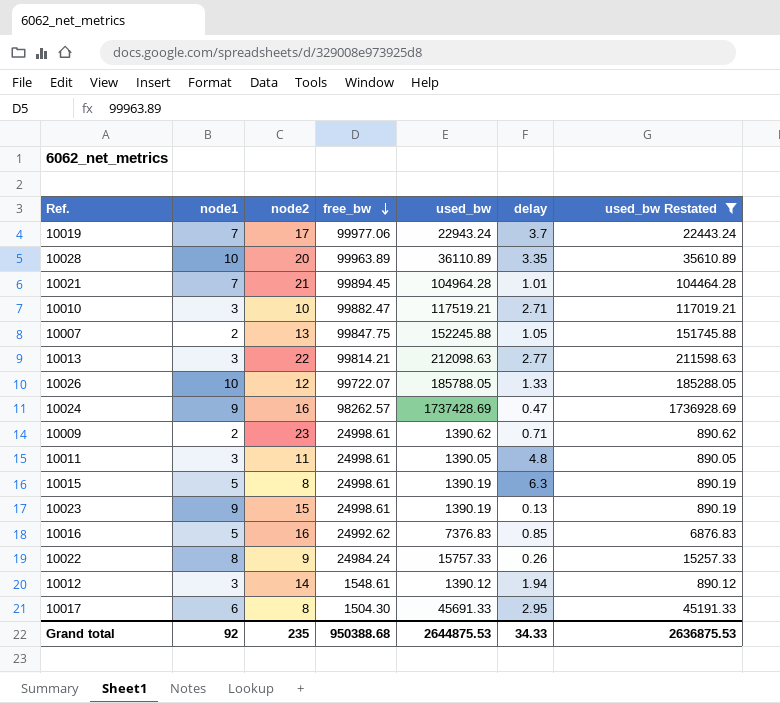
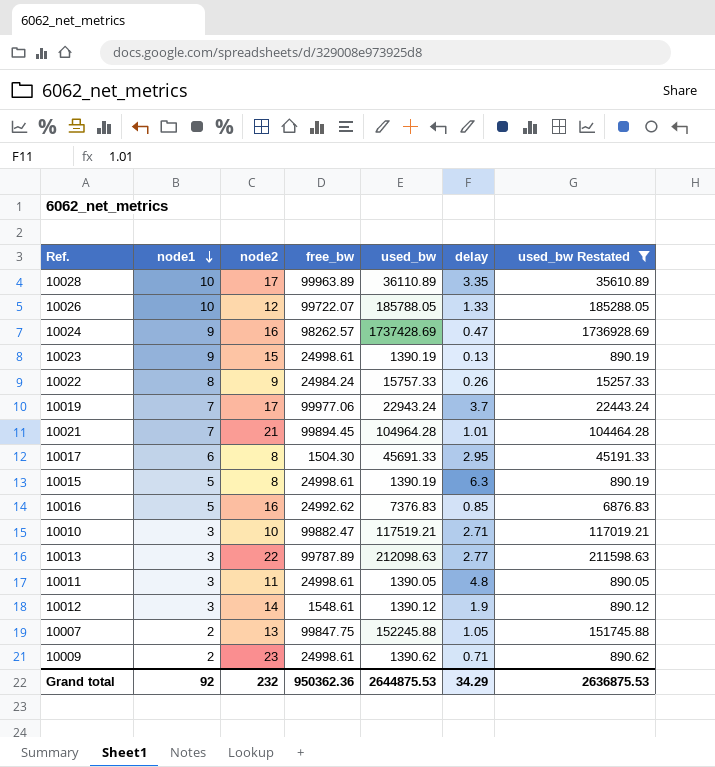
row order: free_bw descending -> node1 descending
10028 | node2: 20 -> 17
10013 | free_bw: 99814.21 -> 99787.89
10012 | delay: 1.94 -> 1.9
Grand total | node2: 235 -> 232
Grand total | free_bw: 950388.68 -> 950362.36
Grand total | delay: 34.33 -> 34.29

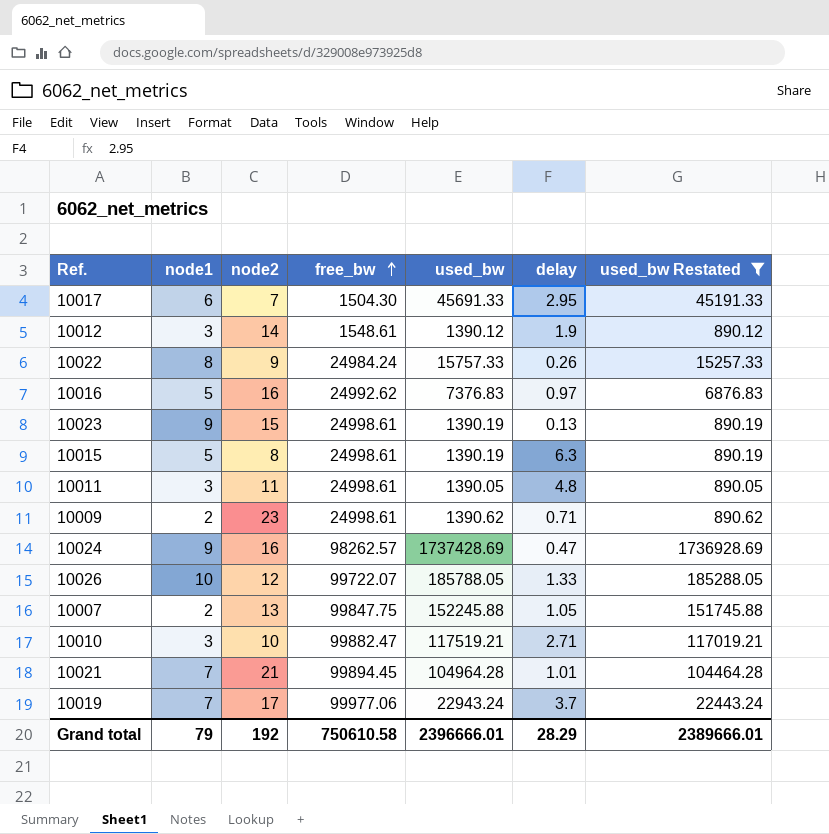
row order: node1 descending -> free_bw ascending
row 10028: 10 | 17 | 99963.89 | 36110.89 | 3.35 | 35610.89 -> none
row 10013: 3 | 22 | 99787.89 | 212098.63 | 2.77 | 211598.63 -> none
10017 | node2: 8 -> 7
10016 | delay: 0.85 -> 0.97
Grand total | node1: 92 -> 79
Grand total | node2: 232 -> 192
Grand total | free_bw: 950362.36 -> 750610.58
Grand total | used_bw: 2644875.53 -> 2396666.01
Grand total | delay: 34.29 -> 28.29
Grand total | used_bw Restated: 2636875.53 -> 2389666.01

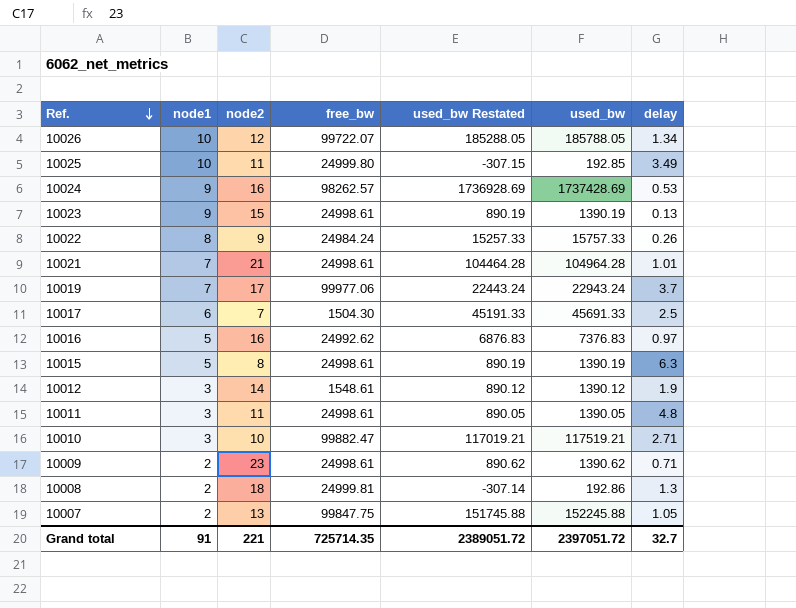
filter: used_bw Restated >= 890.05 -> none
row order: free_bw ascending -> Ref. descending
column used_bw Restated | position: 7 -> 5
10026 | delay: 1.33 -> 1.34
10024 | delay: 0.47 -> 0.53
10021 | free_bw: 99894.45 -> 24998.61
10017 | delay: 2.95 -> 2.5
Grand total | node1: 79 -> 91
Grand total | node2: 192 -> 221
Grand total | free_bw: 750610.58 -> 725714.35
Grand total | used_bw Restated: 2389666.01 -> 2389051.72
Grand total | used_bw: 2396666.01 -> 2397051.72
Grand total | delay: 28.29 -> 32.7

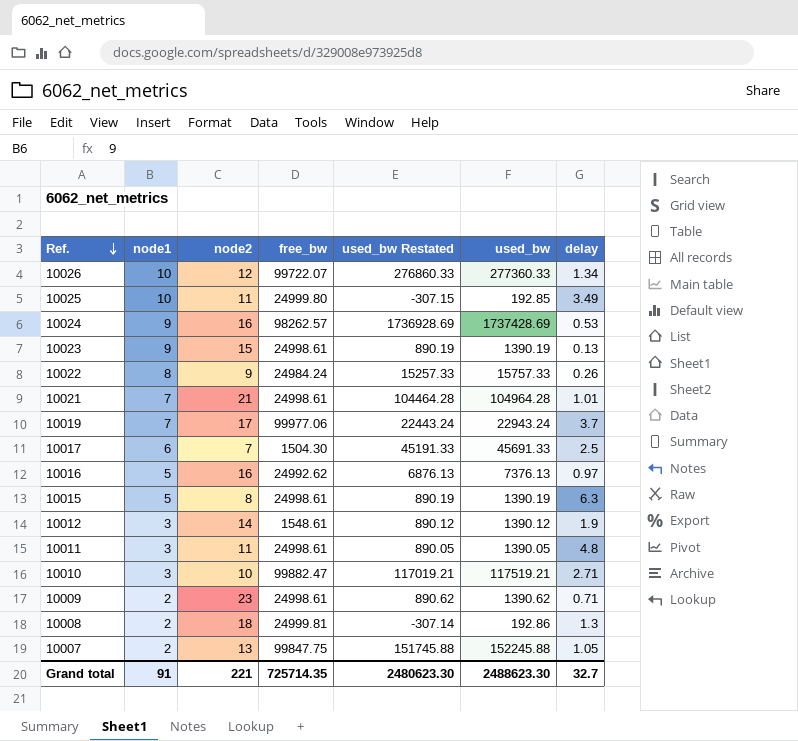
10026 | used_bw Restated: 185288.05 -> 276860.33
10026 | used_bw: 185788.05 -> 277360.33
10016 | used_bw Restated: 6876.83 -> 6876.13
10016 | used_bw: 7376.83 -> 7376.13
Grand total | used_bw Restated: 2389051.72 -> 2480623.30
Grand total | used_bw: 2397051.72 -> 2488623.30

